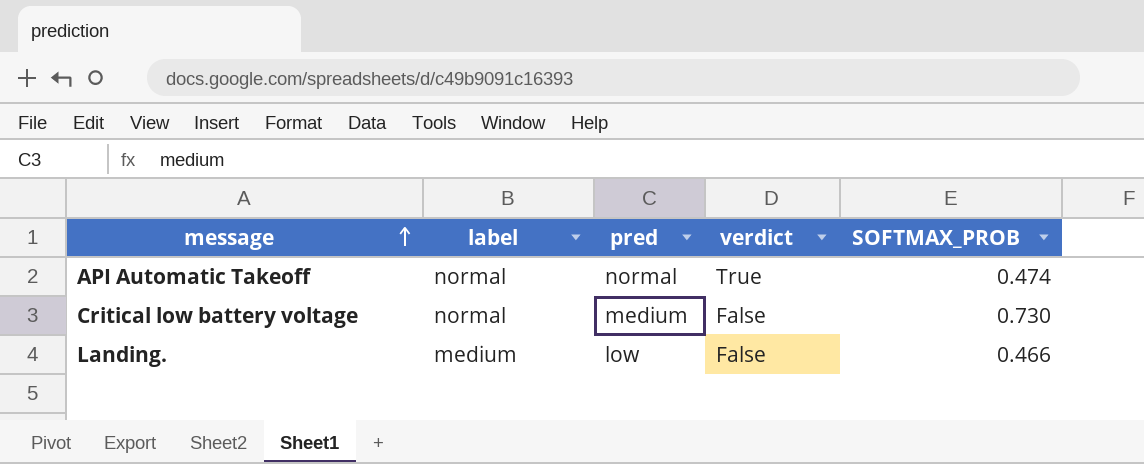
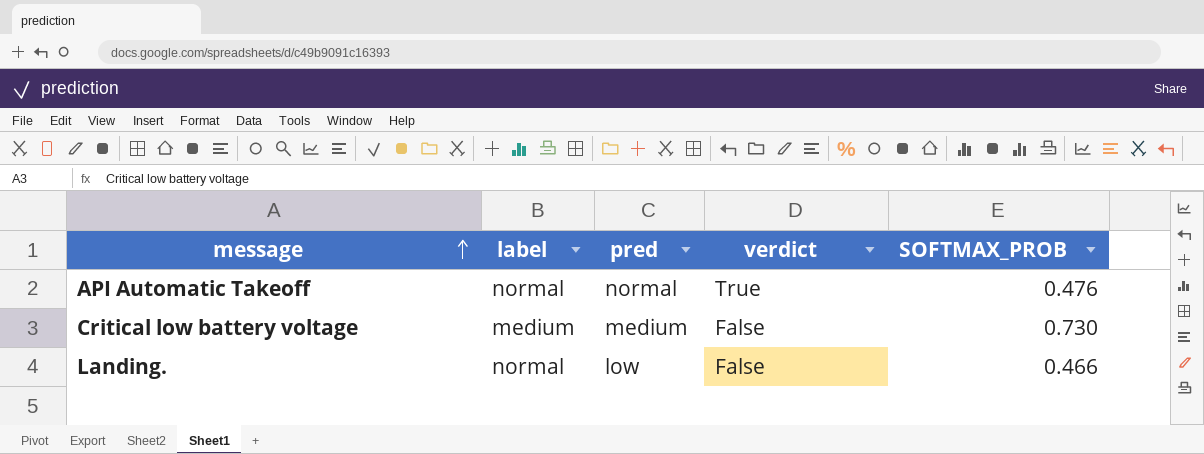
API Automatic Takeoff | SOFTMAX_PROB: 0.474 -> 0.476
Critical low battery voltage | label: normal -> medium
Landing. | label: medium -> normal

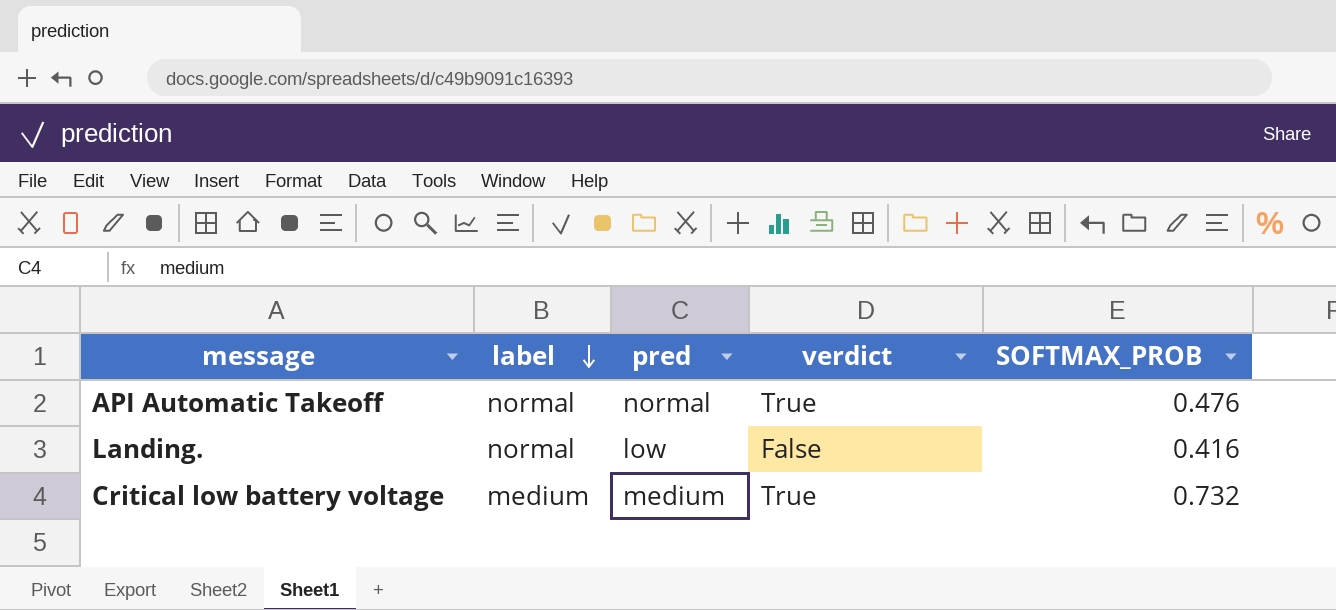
row order: message ascending -> label descending
Landing. | SOFTMAX_PROB: 0.466 -> 0.416
Critical low battery voltage | verdict: False -> True
Critical low battery voltage | SOFTMAX_PROB: 0.730 -> 0.732

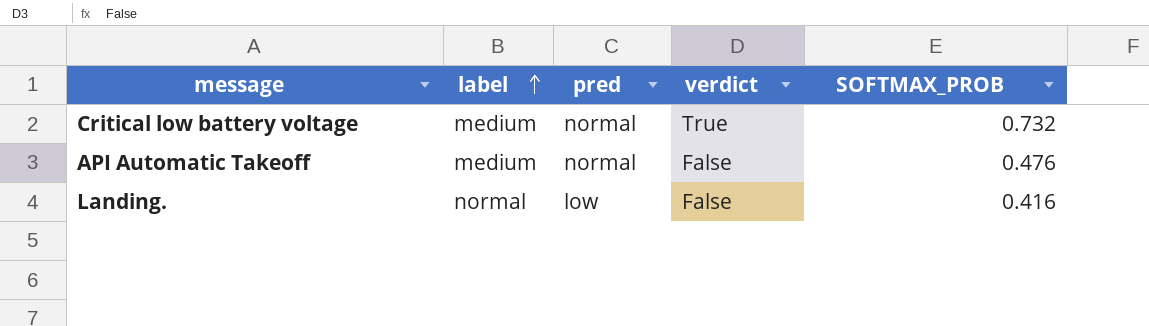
row order: label descending -> label ascending
Critical low battery voltage | pred: medium -> normal
API Automatic Takeoff | label: normal -> medium
API Automatic Takeoff | verdict: True -> False

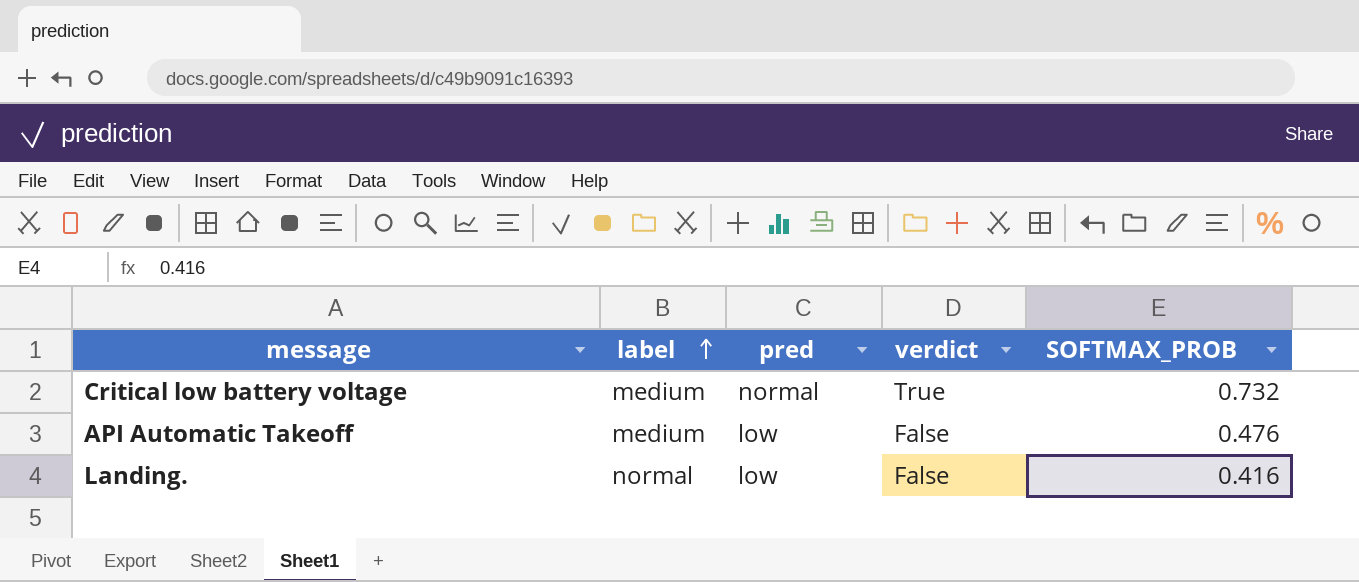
API Automatic Takeoff | pred: normal -> low

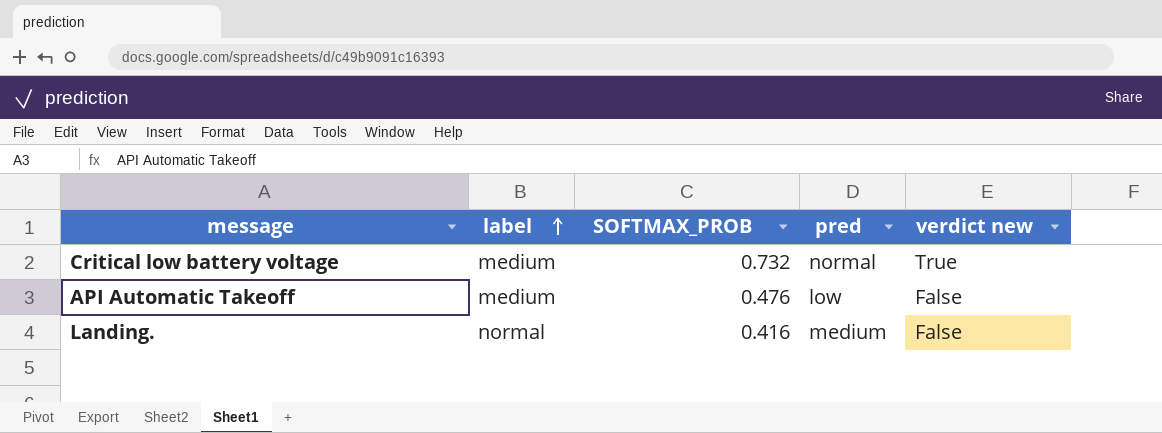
column SOFTMAX_PROB | position: 5 -> 3
column name: verdict -> verdict new
Landing. | pred: low -> medium

